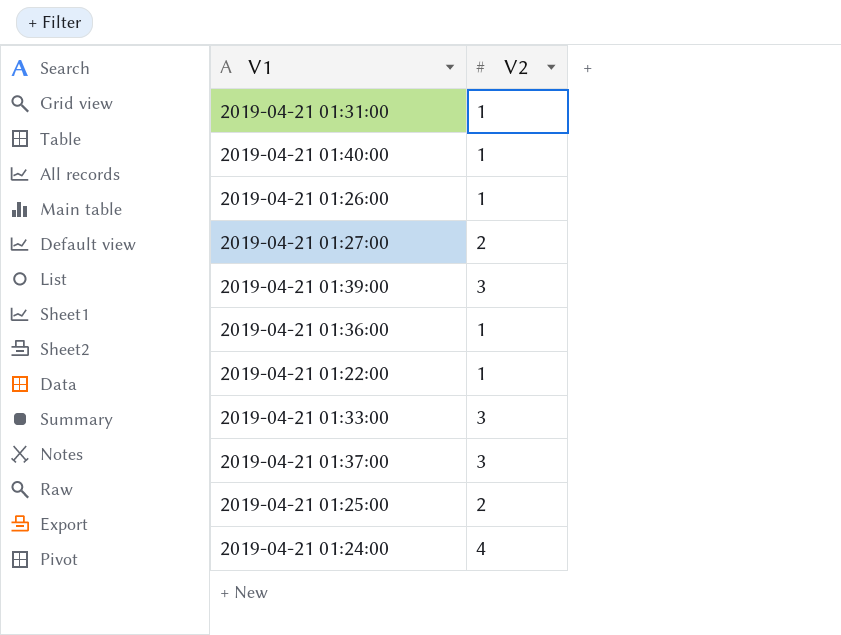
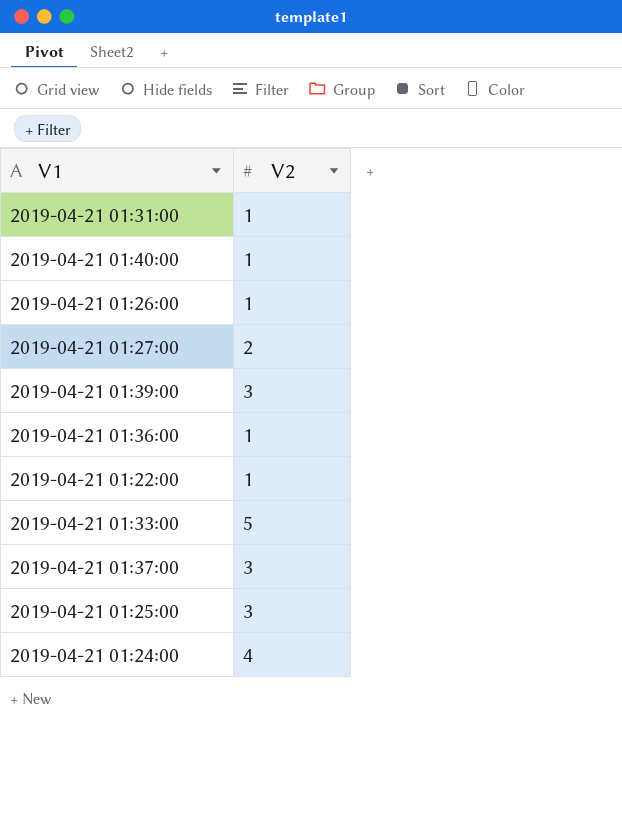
2019-04-21 01:33:00 | V2: 3 -> 5
2019-04-21 01:25:00 | V2: 2 -> 3

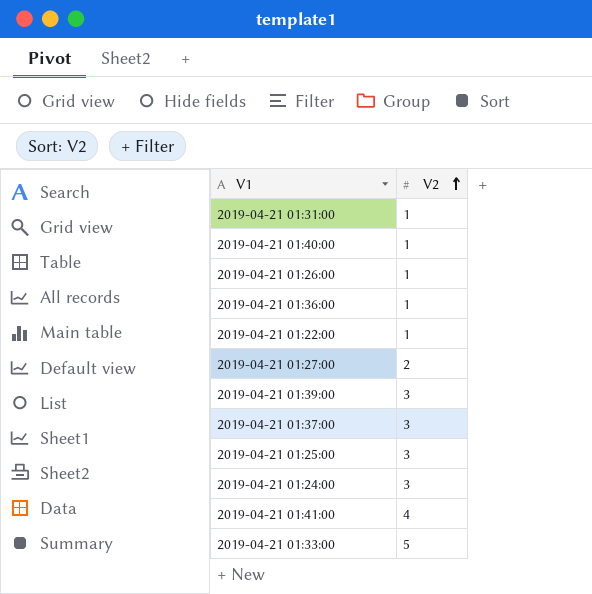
row order: none -> V2 ascending
2019-04-21 01:24:00 | V2: 4 -> 3
row 2019-04-21 01:41:00: none -> 4

